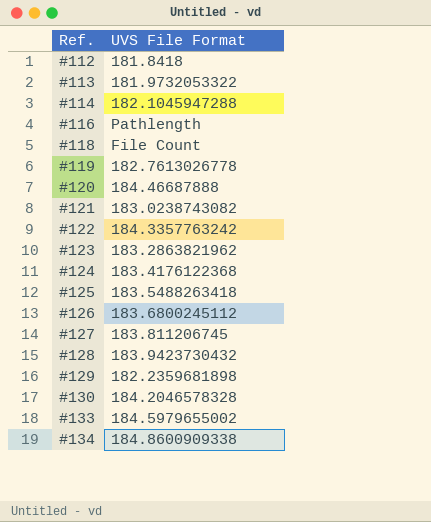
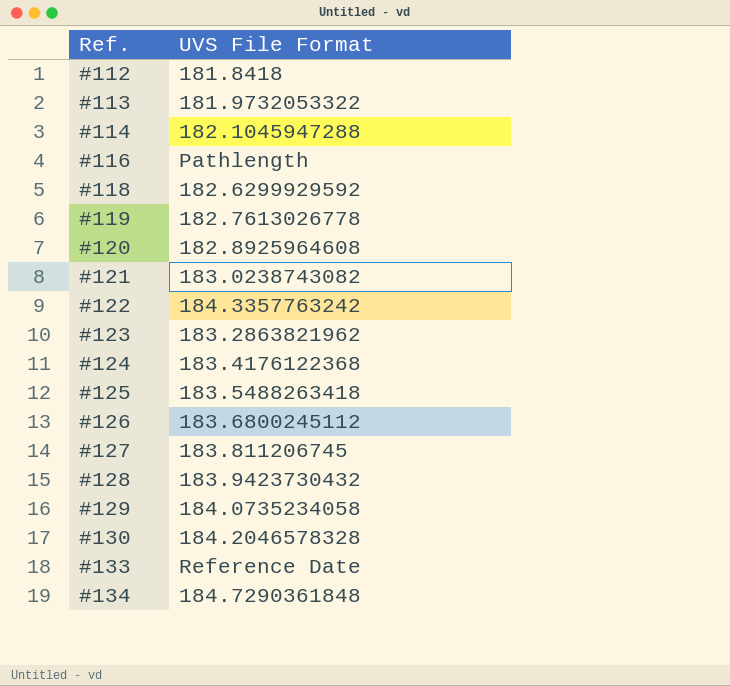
#118 | UVS File Format: File Count -> 182.6299929592
#120 | UVS File Format: 184.46687888 -> 182.8925964608
#129 | UVS File Format: 182.2359681898 -> 184.0735234058
#133 | UVS File Format: 184.5979655002 -> Reference Date
#134 | UVS File Format: 184.8600909338 -> 184.7290361848

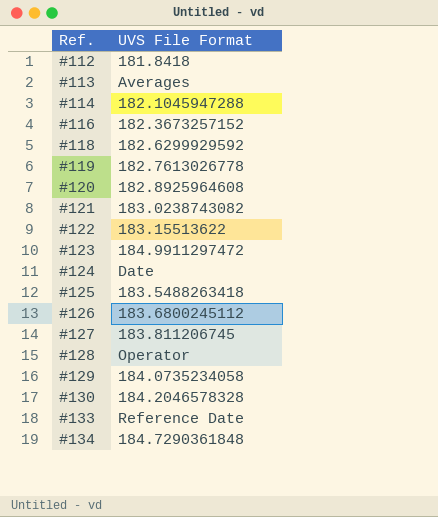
#113 | UVS File Format: 181.9732053322 -> Averages
#116 | UVS File Format: Pathlength -> 182.3673257152
#122 | UVS File Format: 184.3357763242 -> 183.15513622
#123 | UVS File Format: 183.2863821962 -> 184.9911297472
#124 | UVS File Format: 183.4176122368 -> Date
#128 | UVS File Format: 183.9423730432 -> Operator

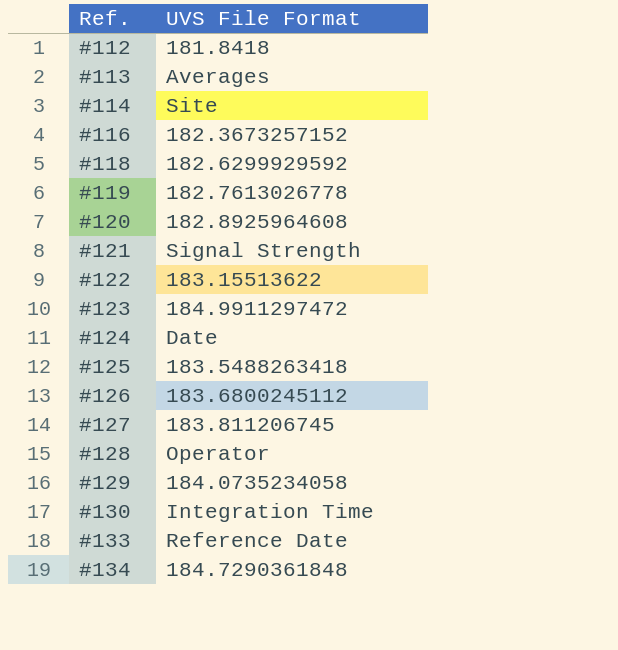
#114 | UVS File Format: 182.1045947288 -> Site
#121 | UVS File Format: 183.0238743082 -> Signal Strength
#130 | UVS File Format: 184.2046578328 -> Integration Time

